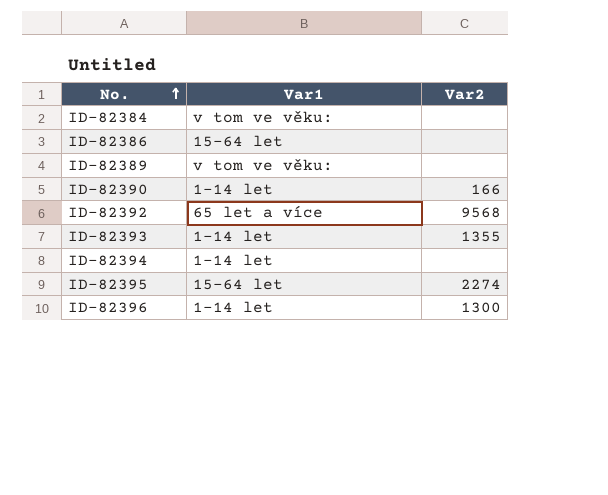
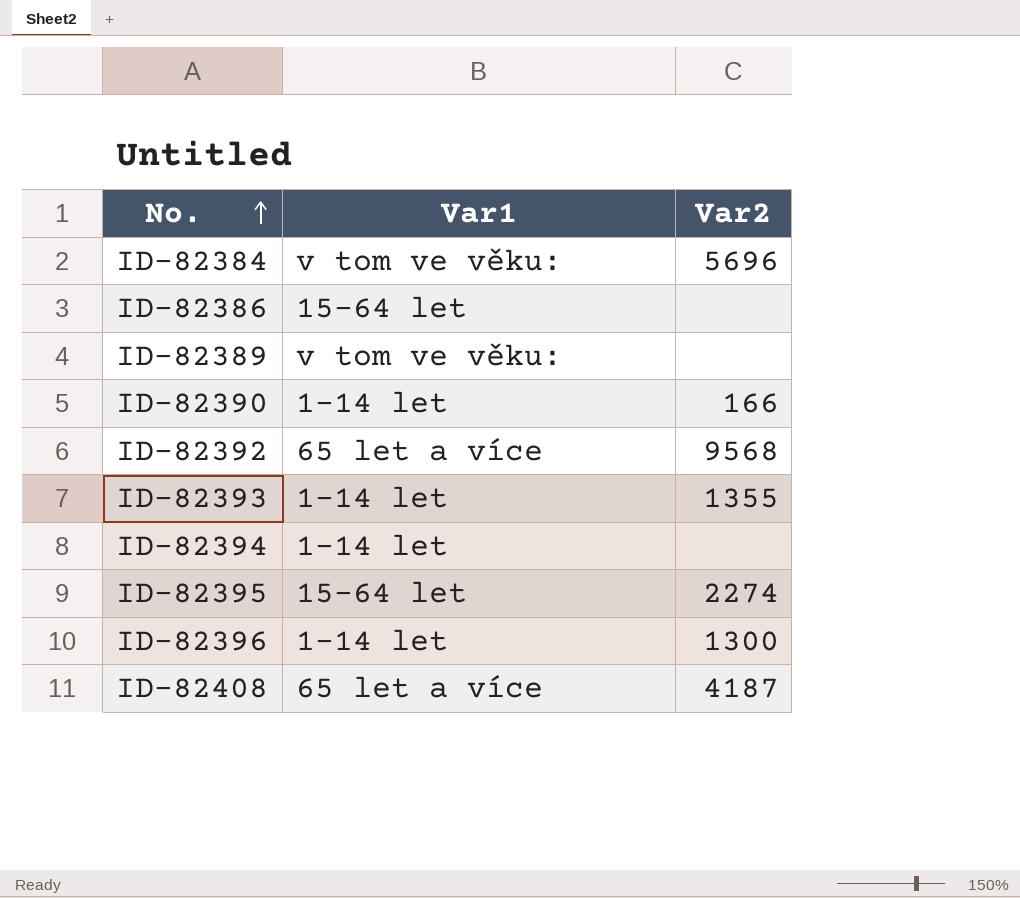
ID-82384 | Var2: none -> 5696
row ID-82408: none -> 65 let a více | 4187

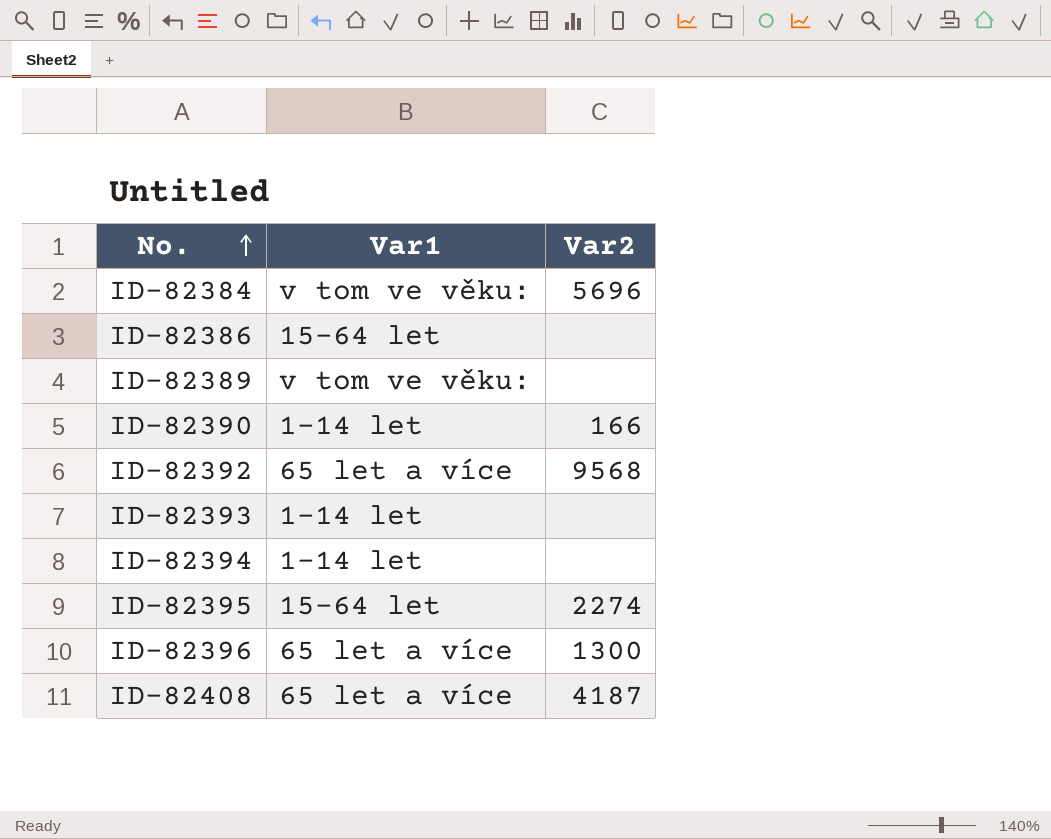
ID-82393 | Var2: 1355 -> none
ID-82396 | Var1: 1–14 let -> 65 let a více

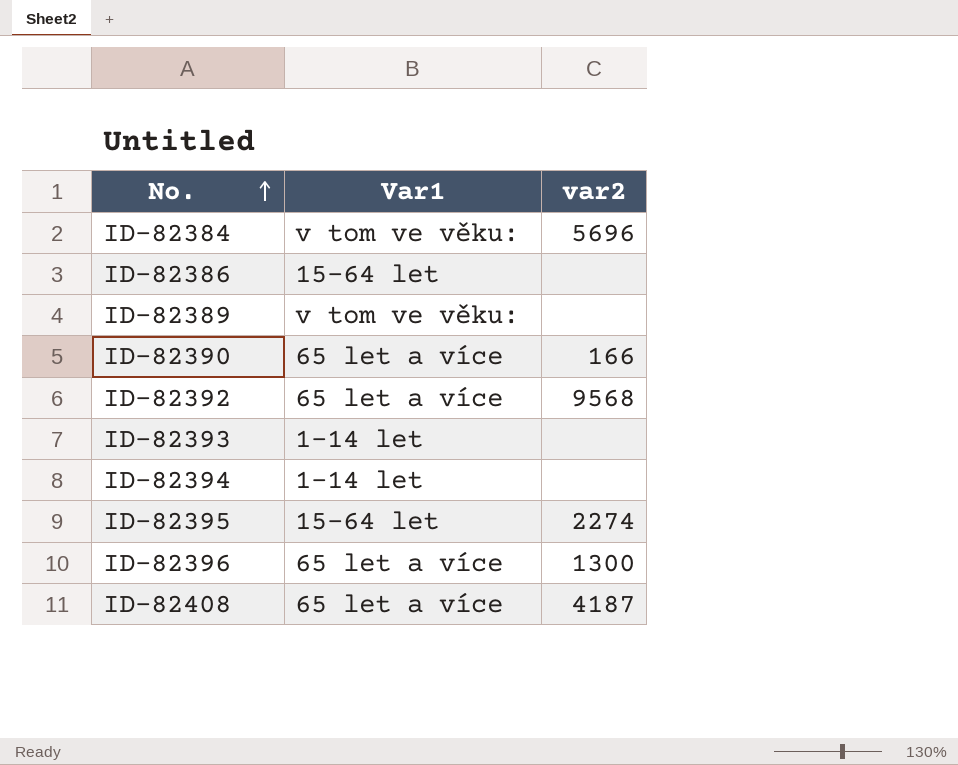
column name: Var2 -> var2
ID-82390 | Var1: 1–14 let -> 65 let a více

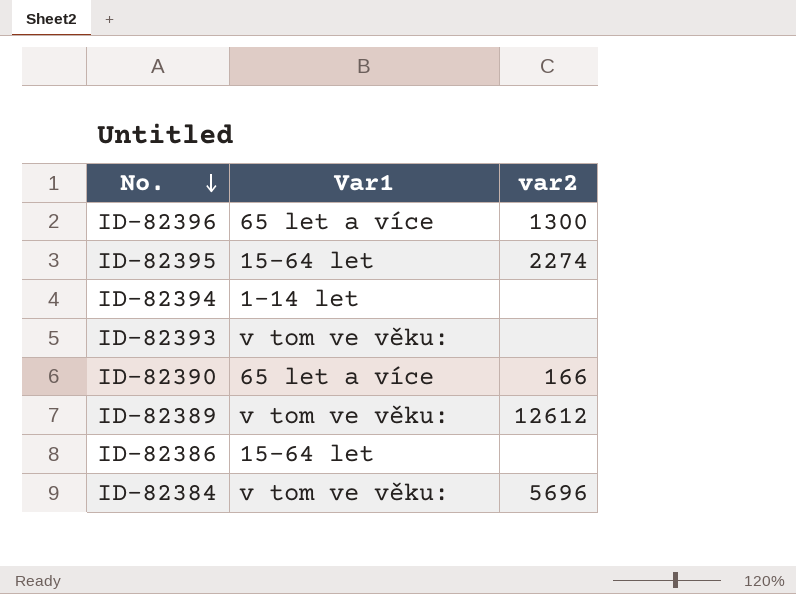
row order: No. ascending -> No. descending
row ID-82392: 65 let a více | 9568 -> none
row ID-82408: 65 let a více | 4187 -> none
ID-82393 | Var1: 1–14 let -> v tom ve věku:
ID-82389 | var2: none -> 12612

